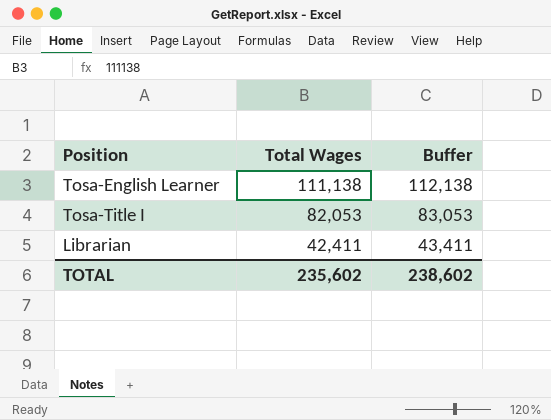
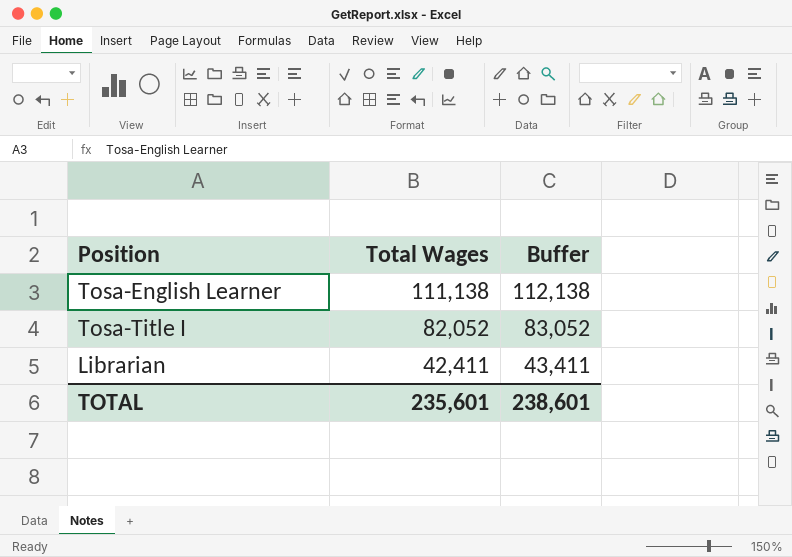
Tosa-Title I | Total Wages: 82,053 -> 82,052
Tosa-Title I | Buffer: 83,053 -> 83,052
TOTAL | Total Wages: 235,602 -> 235,601
TOTAL | Buffer: 238,602 -> 238,601

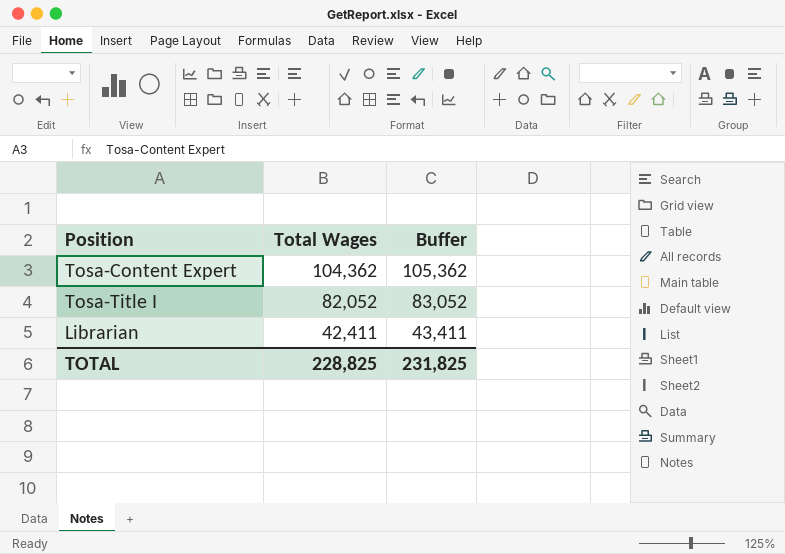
row Tosa-English Learner: 111,138 | 112,138 -> none
row Tosa-Content Expert: none -> 104,362 | 105,362
TOTAL | Total Wages: 235,601 -> 228,825
TOTAL | Buffer: 238,601 -> 231,825

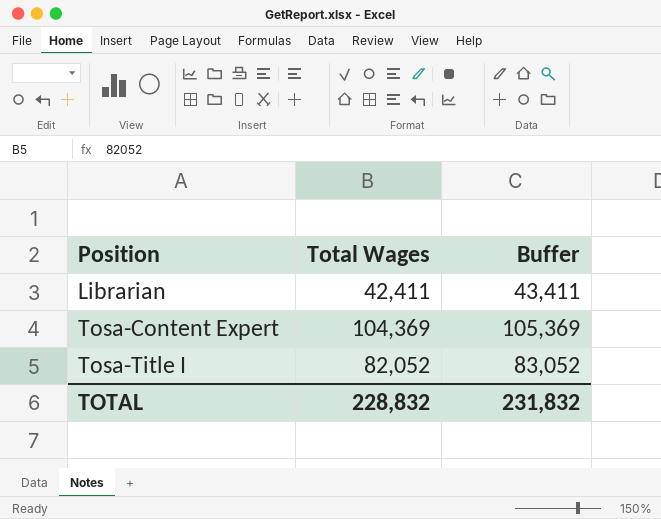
row order: Total Wages descending -> Position ascending
Tosa-Content Expert | Total Wages: 104,362 -> 104,369
Tosa-Content Expert | Buffer: 105,362 -> 105,369
TOTAL | Total Wages: 228,825 -> 228,832
TOTAL | Buffer: 231,825 -> 231,832

